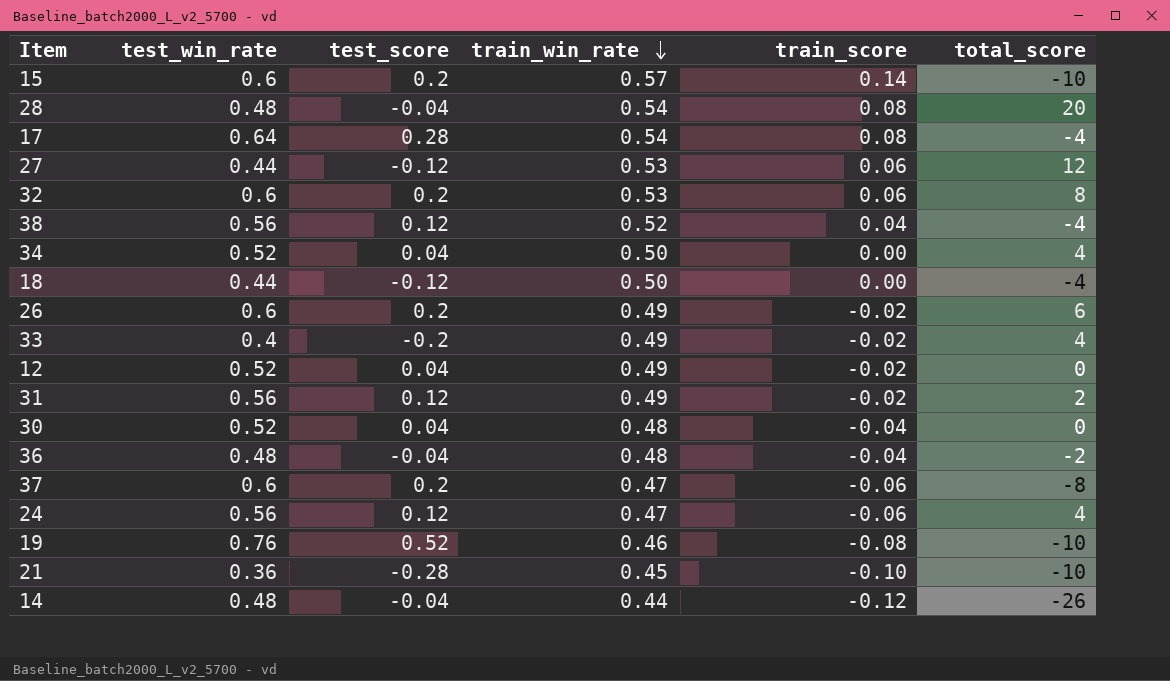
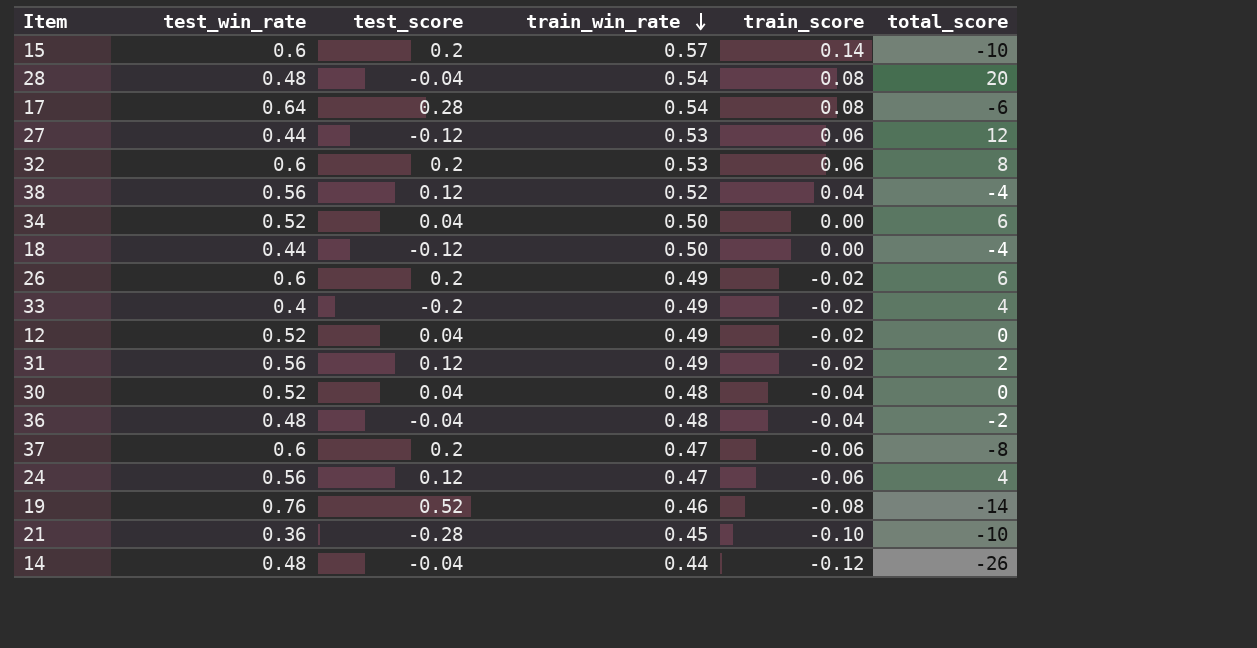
17 | total_score: -4 -> -6
34 | total_score: 4 -> 6
19 | total_score: -10 -> -14

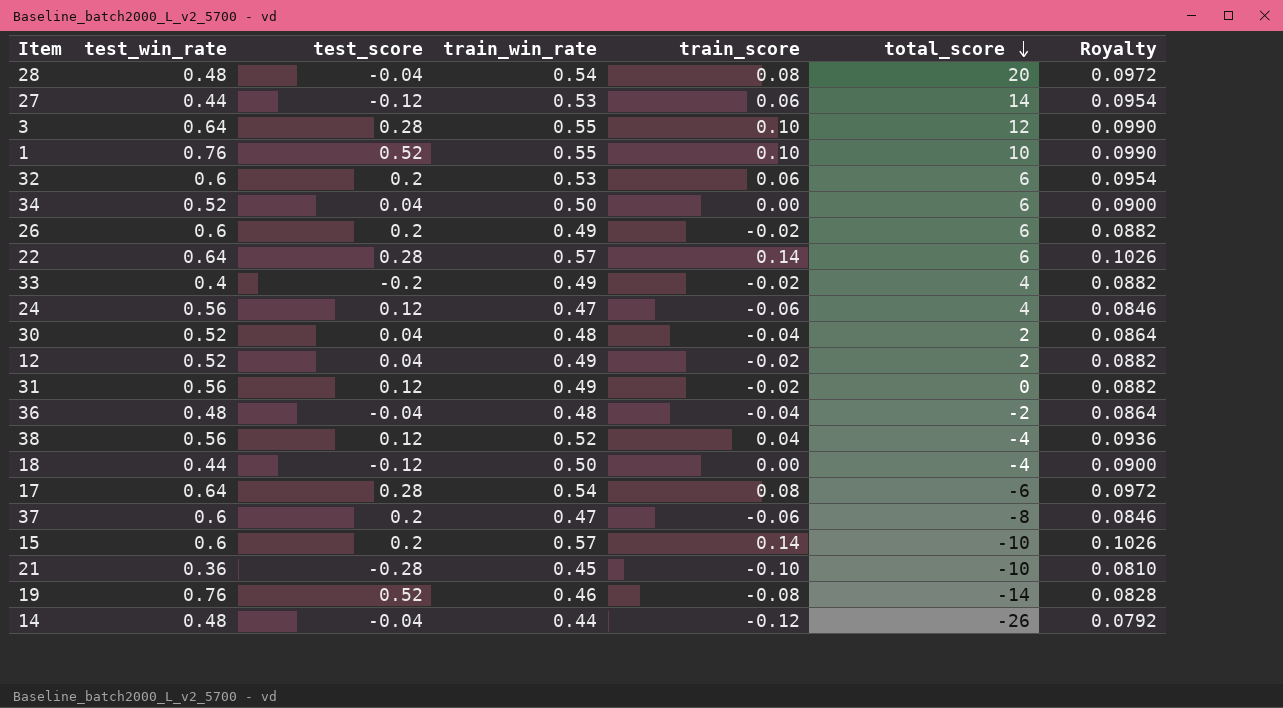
row order: train_win_rate descending -> total_score descending
column Royalty | formula: none -> [train_win_rate] * 0.18
27 | total_score: 12 -> 14
row 3: none -> 0.64 | 0.28 | 0.55 | 0.10 | 12 | 0.0990
row 1: none -> 0.76 | 0.52 | 0.55 | 0.10 | 10 | 0.0990
32 | total_score: 8 -> 6
row 22: none -> 0.64 | 0.28 | 0.57 | 0.14 | 6 | 0.1026
30 | total_score: 0 -> 2
12 | total_score: 0 -> 2
31 | total_score: 2 -> 0

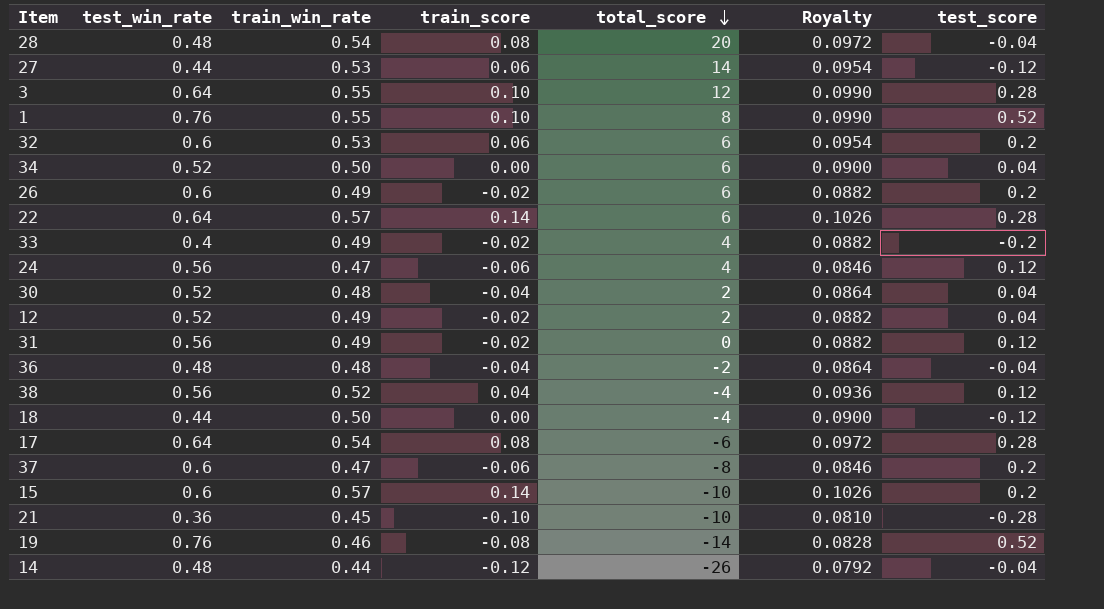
column test_score | position: 3 -> 7
1 | total_score: 10 -> 8

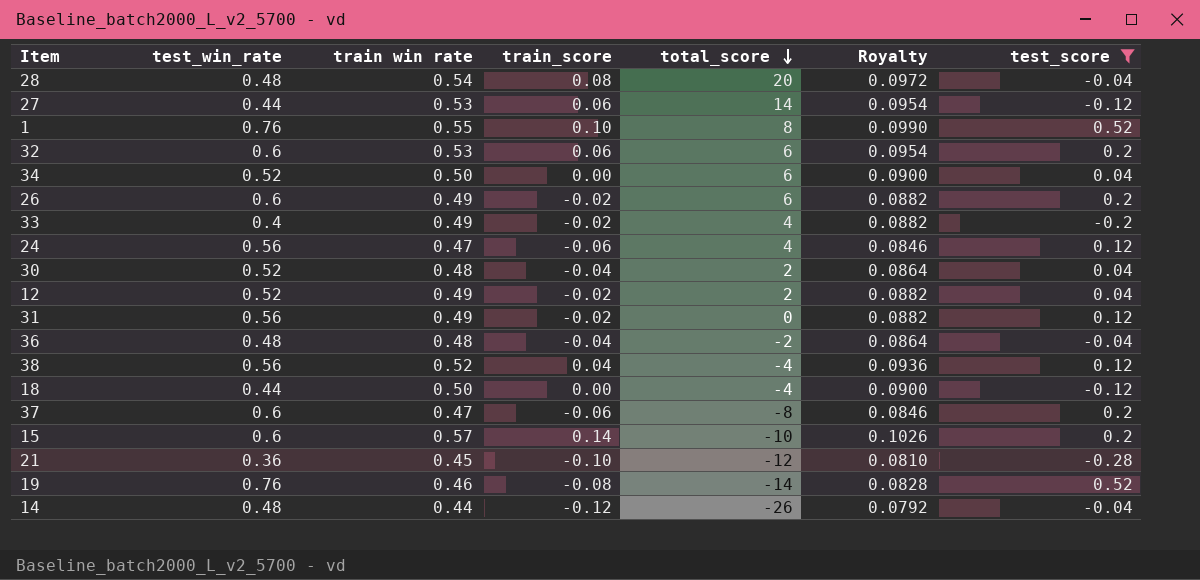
filter: none -> test_score != 0.28
column name: train_win_rate -> train win rate
21 | total_score: -10 -> -12

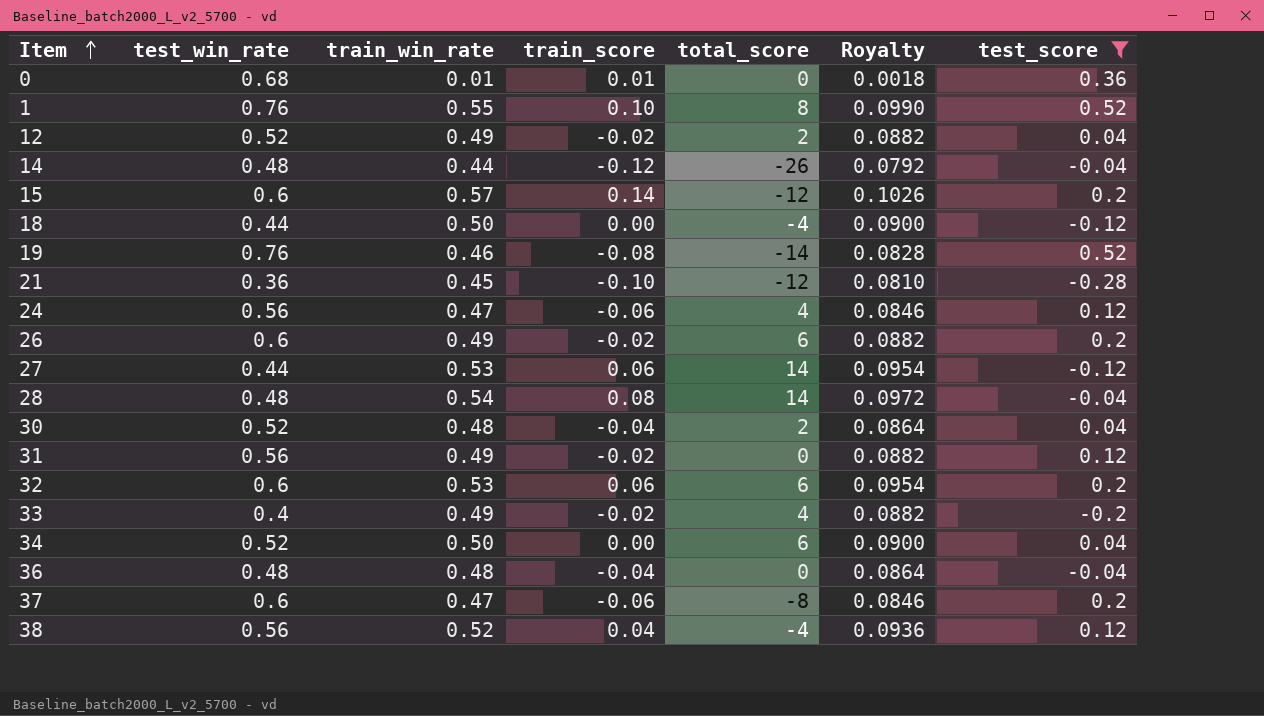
row order: total_score descending -> Item ascending
column name: train win rate -> train_win_rate
row 0: none -> 0.68 | 0.01 | 0.01 | 0 | 0.0018 | 0.36
15 | total_score: -10 -> -12
28 | total_score: 20 -> 14
36 | total_score: -2 -> 0

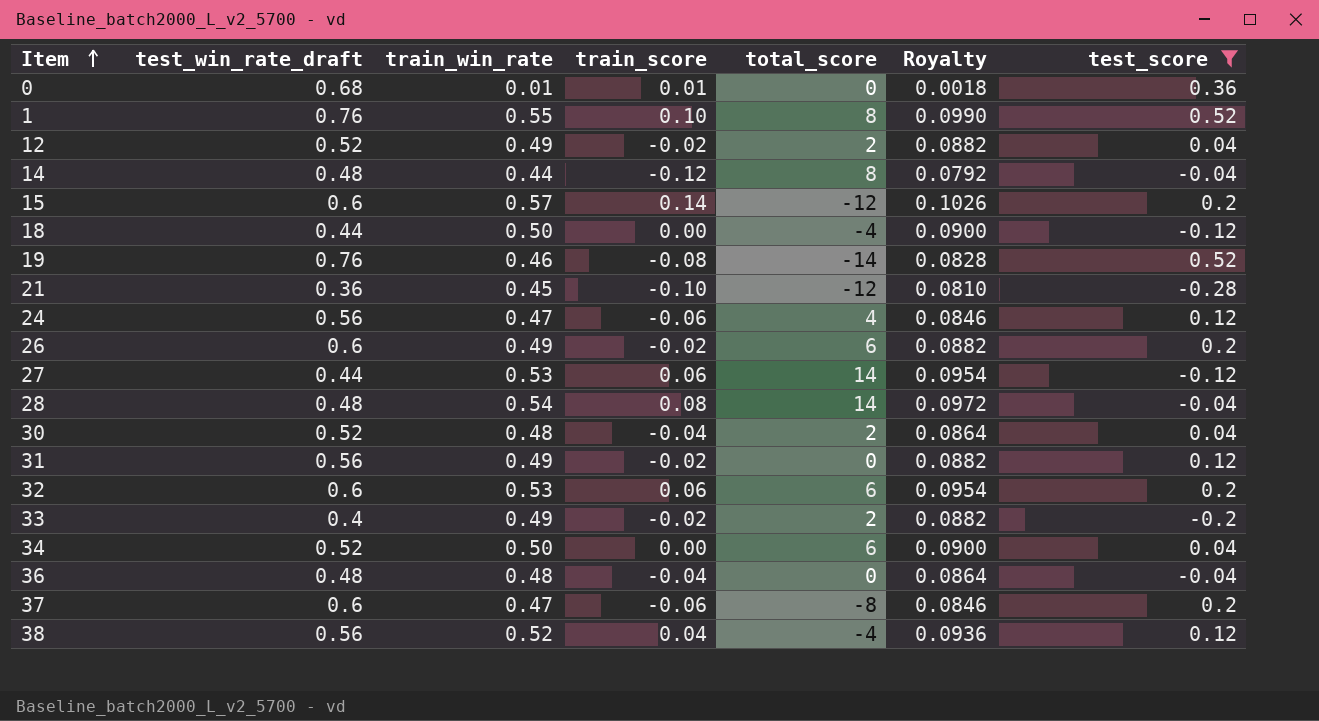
column name: test_win_rate -> test_win_rate_draft
14 | total_score: -26 -> 8
33 | total_score: 4 -> 2

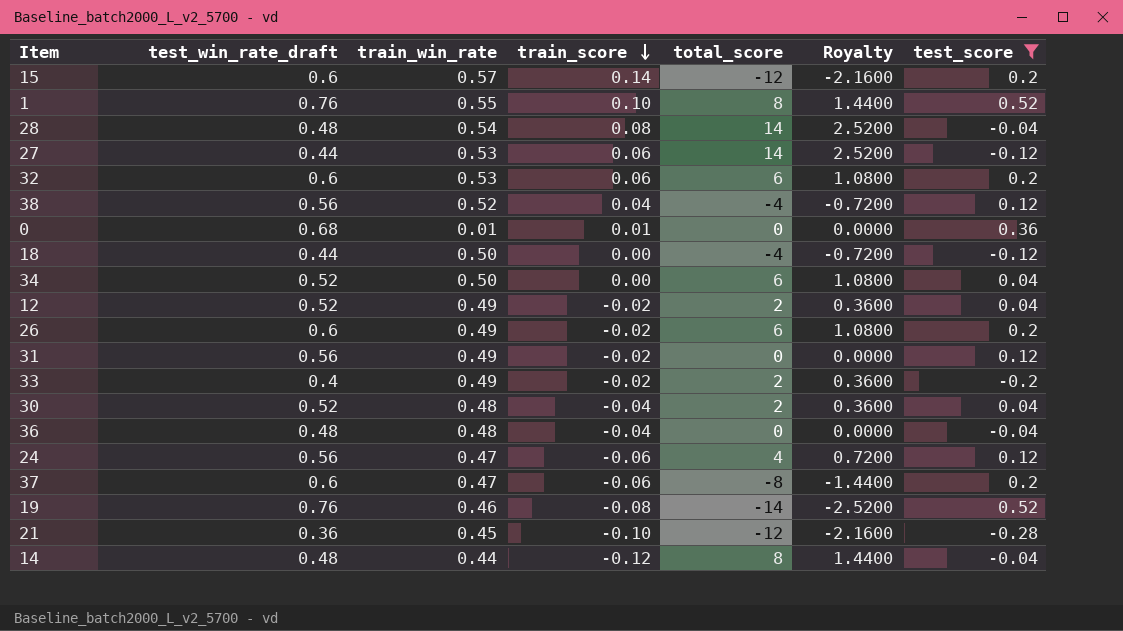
row order: Item ascending -> train_score descending
column Royalty | formula: [train_win_rate] * 0.18 -> [total_score] * 0.18

